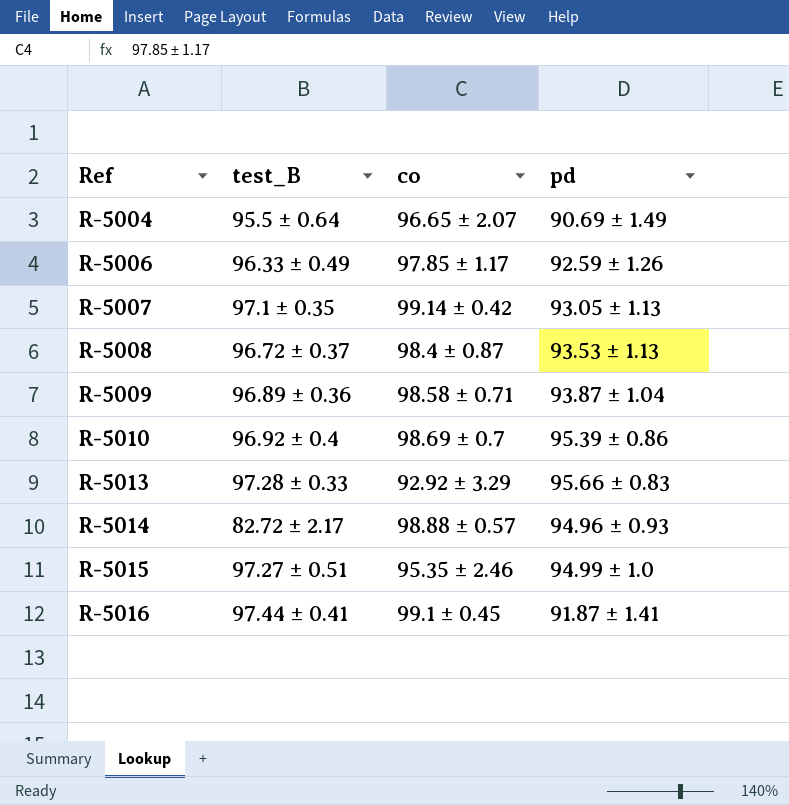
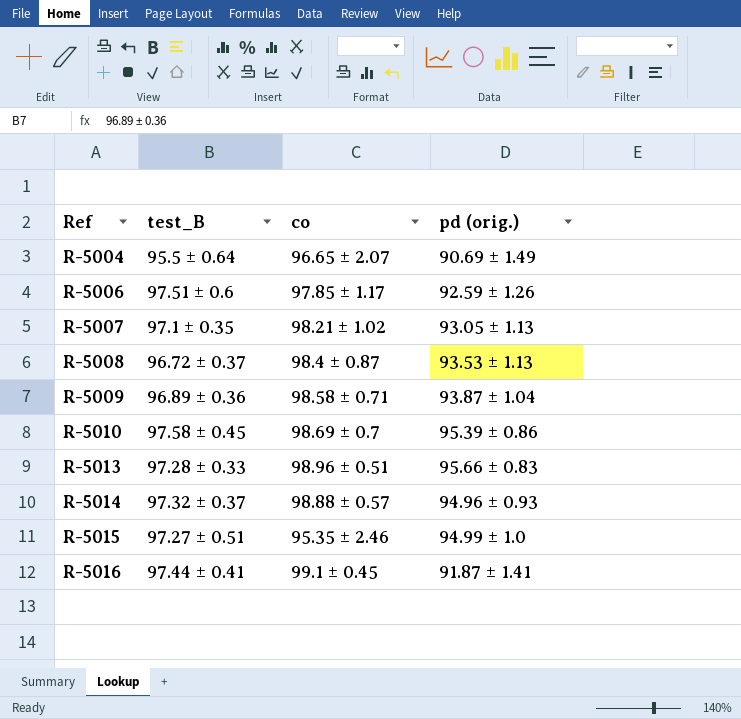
column name: pd -> pd (orig.)
R-5006 | test_B: 96.33 ± 0.49 -> 97.51 ± 0.6
R-5007 | co: 99.14 ± 0.42 -> 98.21 ± 1.02
R-5010 | test_B: 96.92 ± 0.4 -> 97.58 ± 0.45
R-5013 | co: 92.92 ± 3.29 -> 98.96 ± 0.51
R-5014 | test_B: 82.72 ± 2.17 -> 97.32 ± 0.37

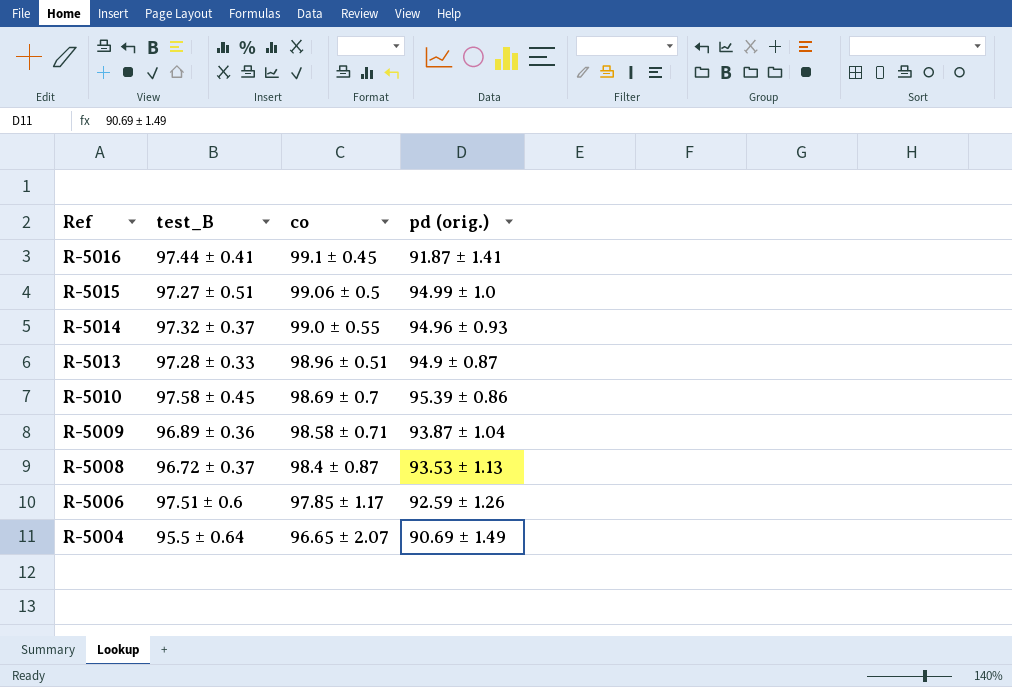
row order: Ref ascending -> Ref descending
row R-5007: 97.1 ± 0.35 | 98.21 ± 1.02 | 93.05 ± 1.13 -> none
R-5015 | co: 95.35 ± 2.46 -> 99.06 ± 0.5
R-5014 | co: 98.88 ± 0.57 -> 99.0 ± 0.55
R-5013 | pd (orig.): 95.66 ± 0.83 -> 94.9 ± 0.87

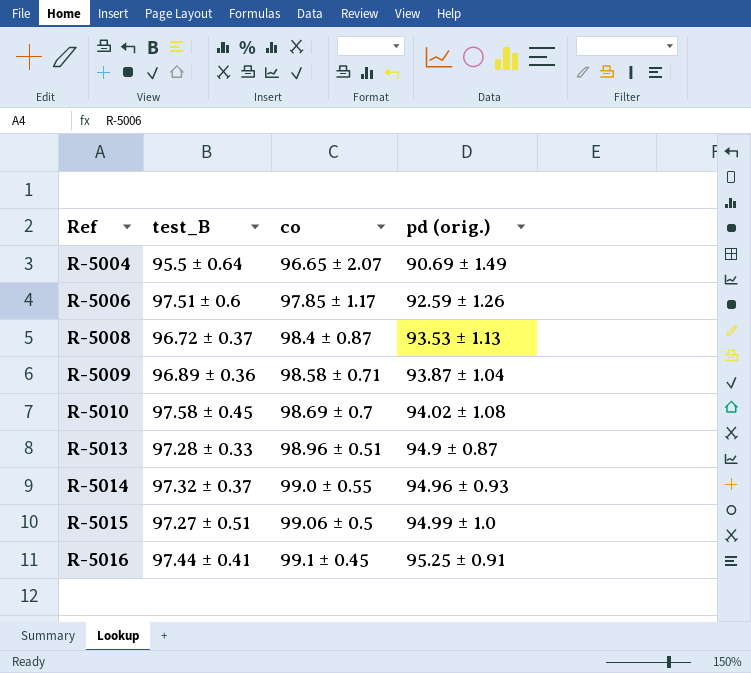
row order: Ref descending -> Ref ascending
R-5010 | pd (orig.): 95.39 ± 0.86 -> 94.02 ± 1.08
R-5016 | pd (orig.): 91.87 ± 1.41 -> 95.25 ± 0.91

